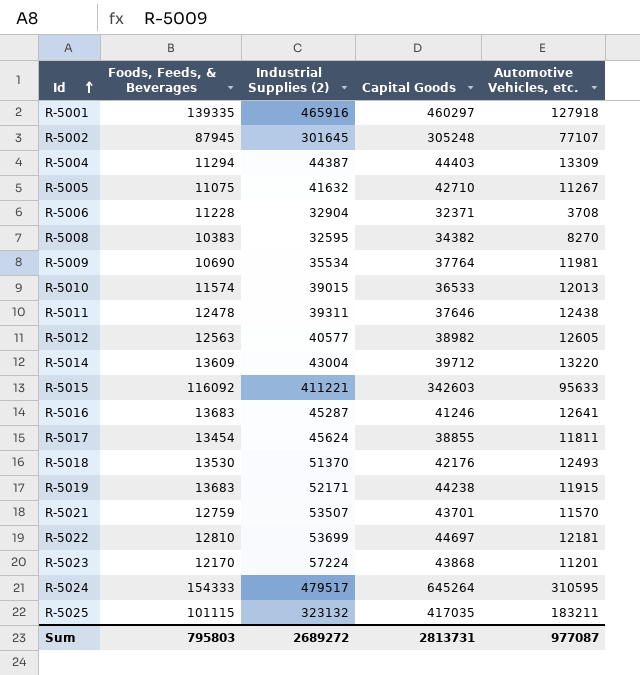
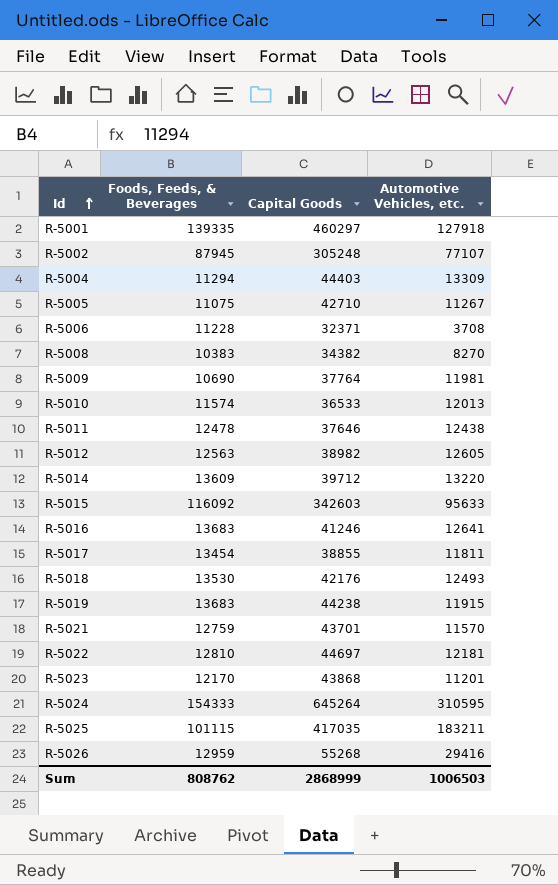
column Industrial Supplies (2) | position: 3 -> none
row R-5026: none -> 12959 | 55268 | 29416
Sum | Foods, Feeds, & Beverages: 795803 -> 808762
Sum | Capital Goods: 2813731 -> 2868999
Sum | Automotive Vehicles, etc.: 977087 -> 1006503

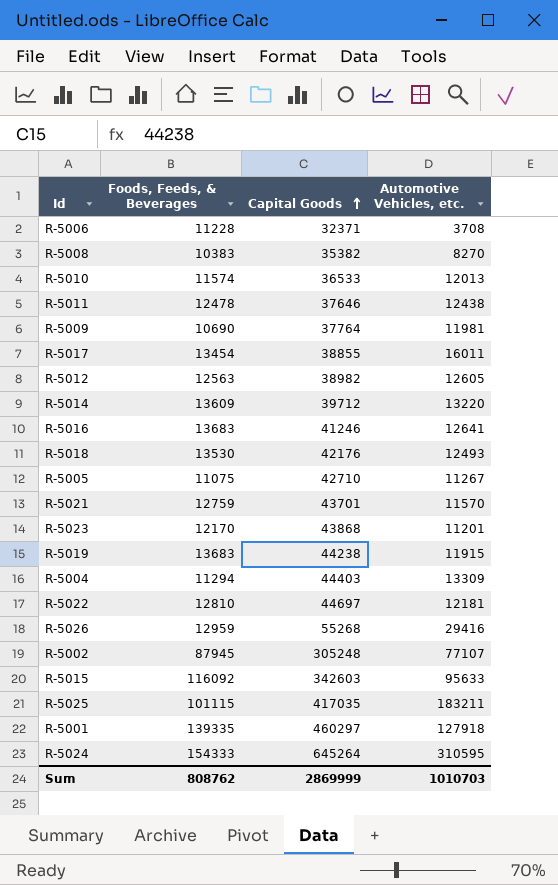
row order: Id ascending -> Capital Goods ascending
R-5008 | Capital Goods: 34382 -> 35382
R-5017 | Automotive Vehicles, etc.: 11811 -> 16011
Sum | Capital Goods: 2868999 -> 2869999
Sum | Automotive Vehicles, etc.: 1006503 -> 1010703

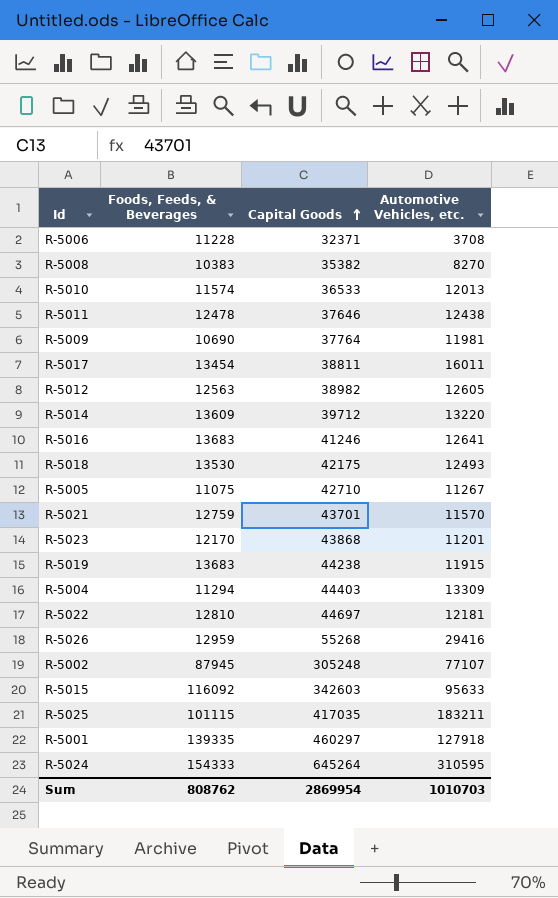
R-5017 | Capital Goods: 38855 -> 38811
R-5018 | Capital Goods: 42176 -> 42175
Sum | Capital Goods: 2869999 -> 2869954

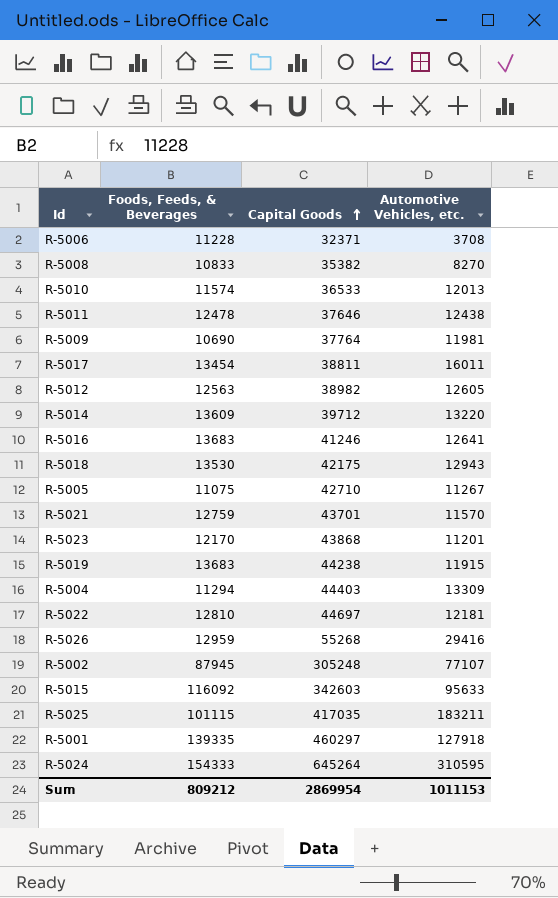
R-5008 | Foods, Feeds, & Beverages: 10383 -> 10833
R-5018 | Automotive Vehicles, etc.: 12493 -> 12943
Sum | Foods, Feeds, & Beverages: 808762 -> 809212
Sum | Automotive Vehicles, etc.: 1010703 -> 1011153

